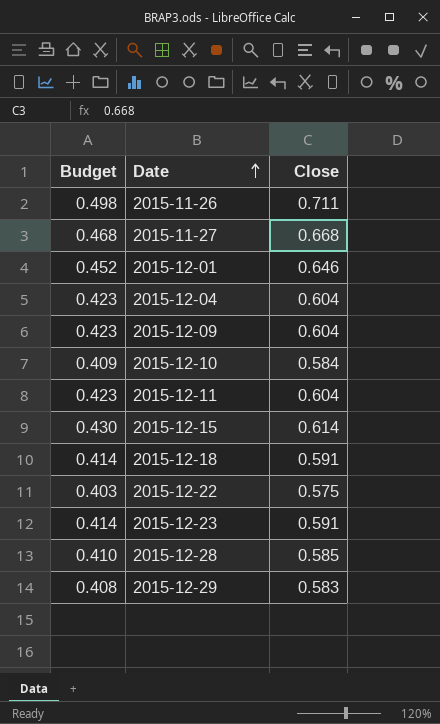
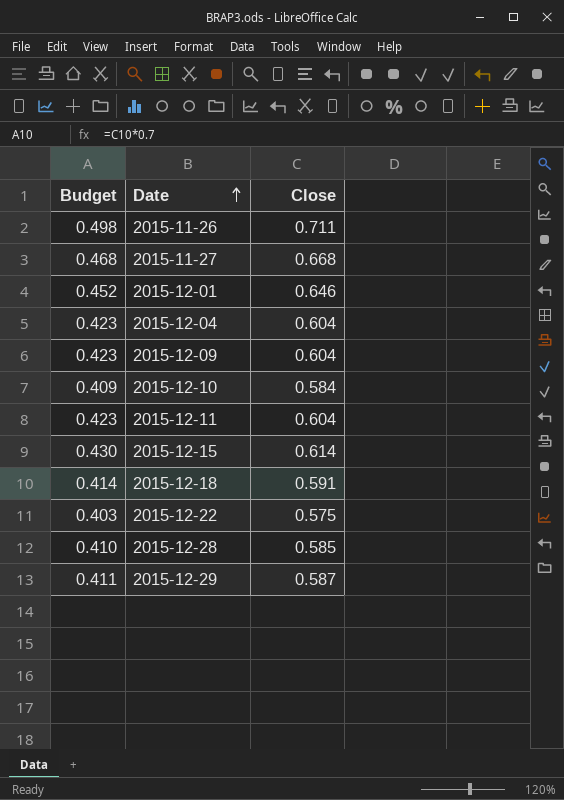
row 2015-12-23: 0.414 | 0.591 -> none
2015-12-29 | Budget: 0.408 -> 0.411
2015-12-29 | Close: 0.583 -> 0.587

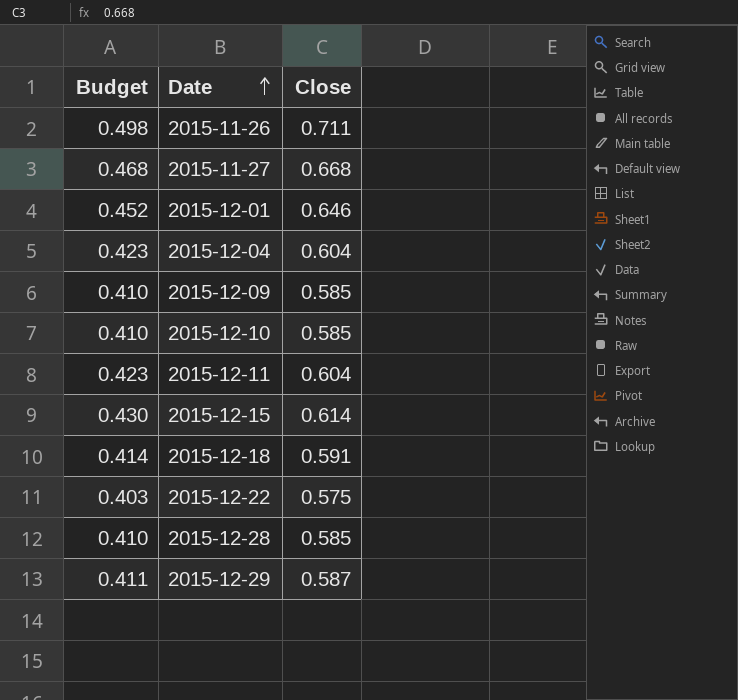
2015-12-09 | Budget: 0.423 -> 0.410
2015-12-09 | Close: 0.604 -> 0.585
2015-12-10 | Budget: 0.409 -> 0.410
2015-12-10 | Close: 0.584 -> 0.585

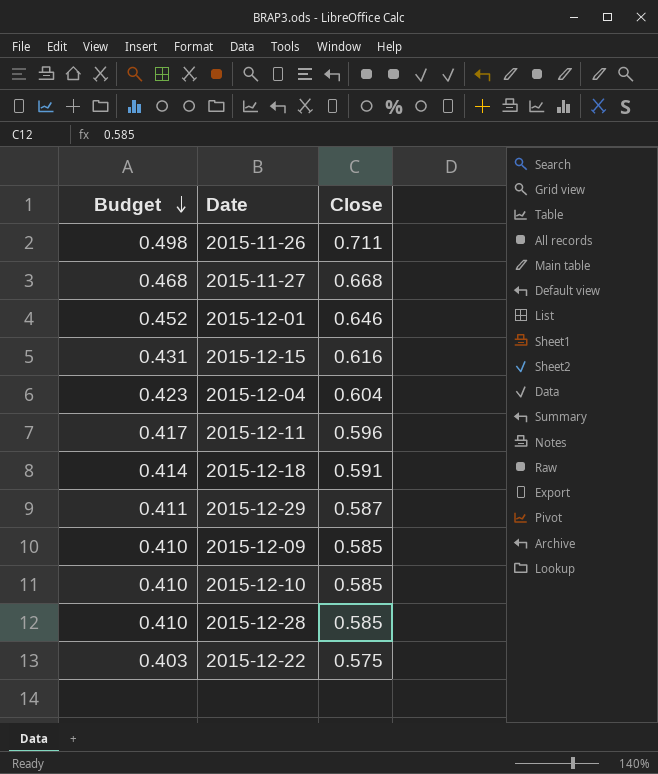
row order: Date ascending -> Budget descending
2015-12-15 | Budget: 0.430 -> 0.431
2015-12-15 | Close: 0.614 -> 0.616
2015-12-11 | Budget: 0.423 -> 0.417
2015-12-11 | Close: 0.604 -> 0.596

